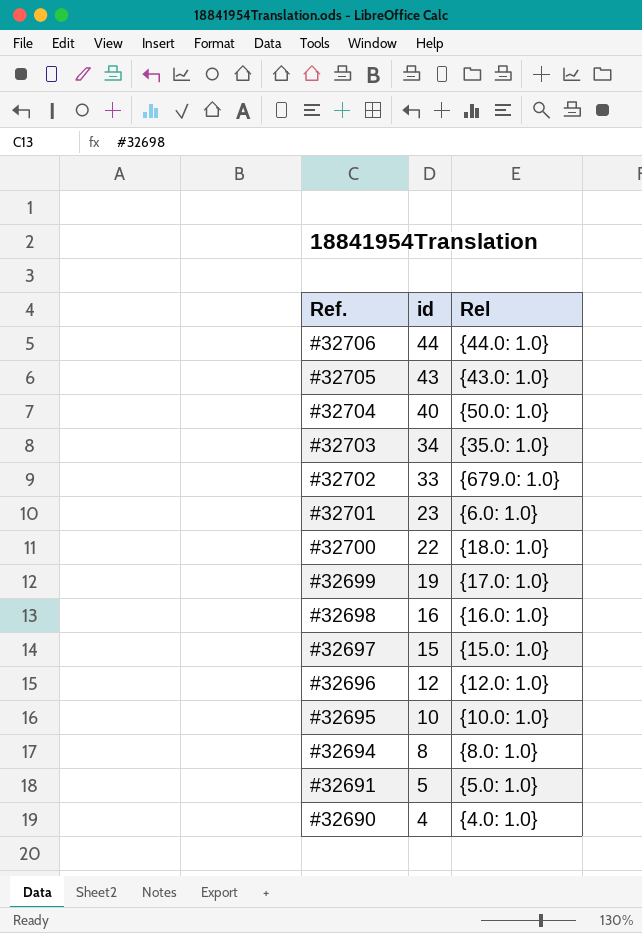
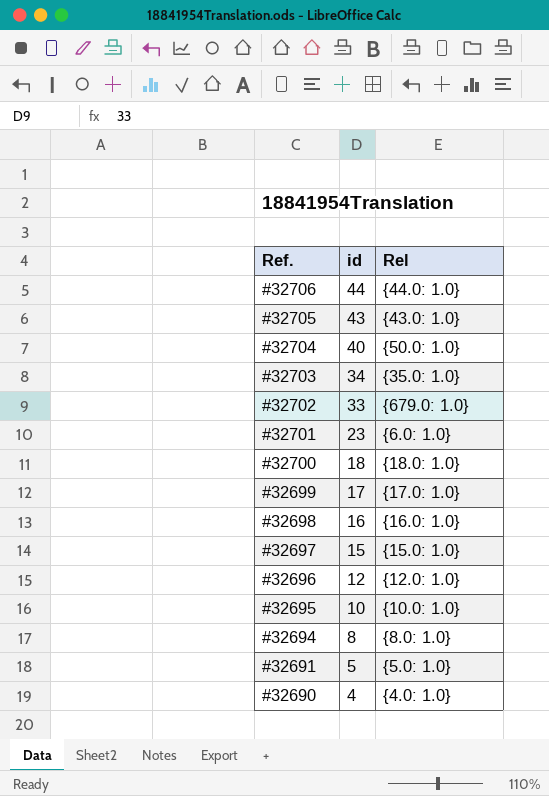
#32700 | id: 22 -> 18
#32699 | id: 19 -> 17

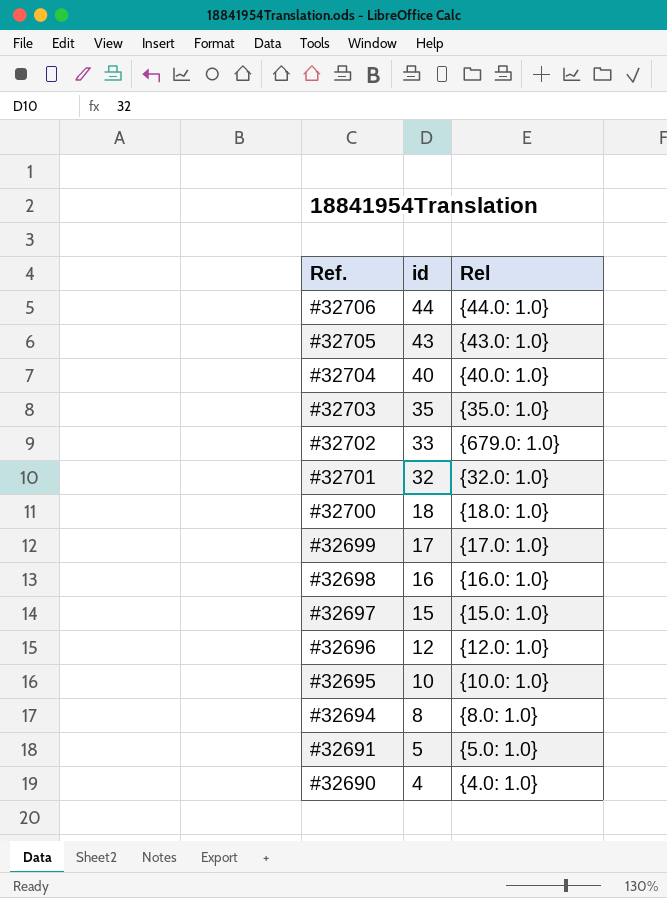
#32704 | Rel: {50.0: 1.0} -> {40.0: 1.0}
#32703 | id: 34 -> 35
#32701 | id: 23 -> 32
#32701 | Rel: {6.0: 1.0} -> {32.0: 1.0}

